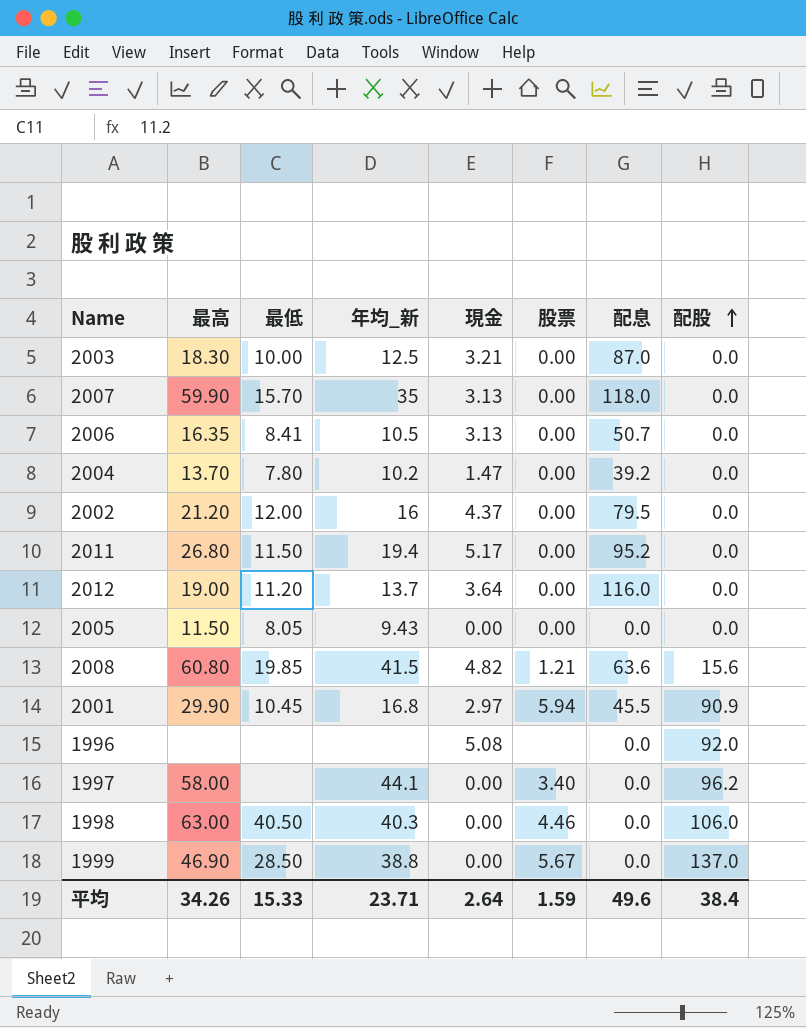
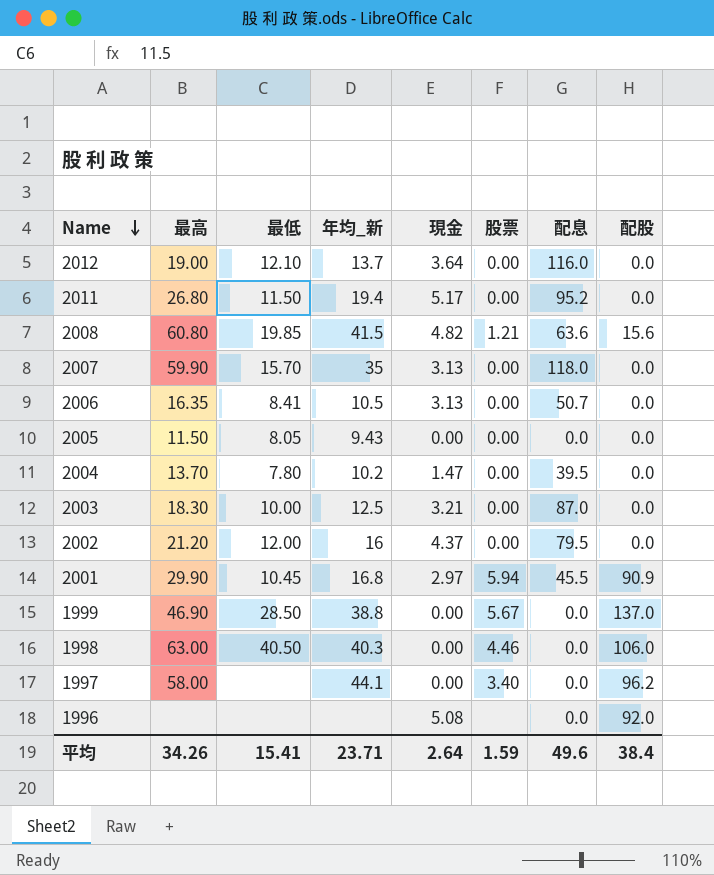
row order: 配股 ascending -> Name descending
2012 | 最低: 11.20 -> 12.10
2004 | 配息: 39.2 -> 39.5
平均 | 最低: 15.33 -> 15.41

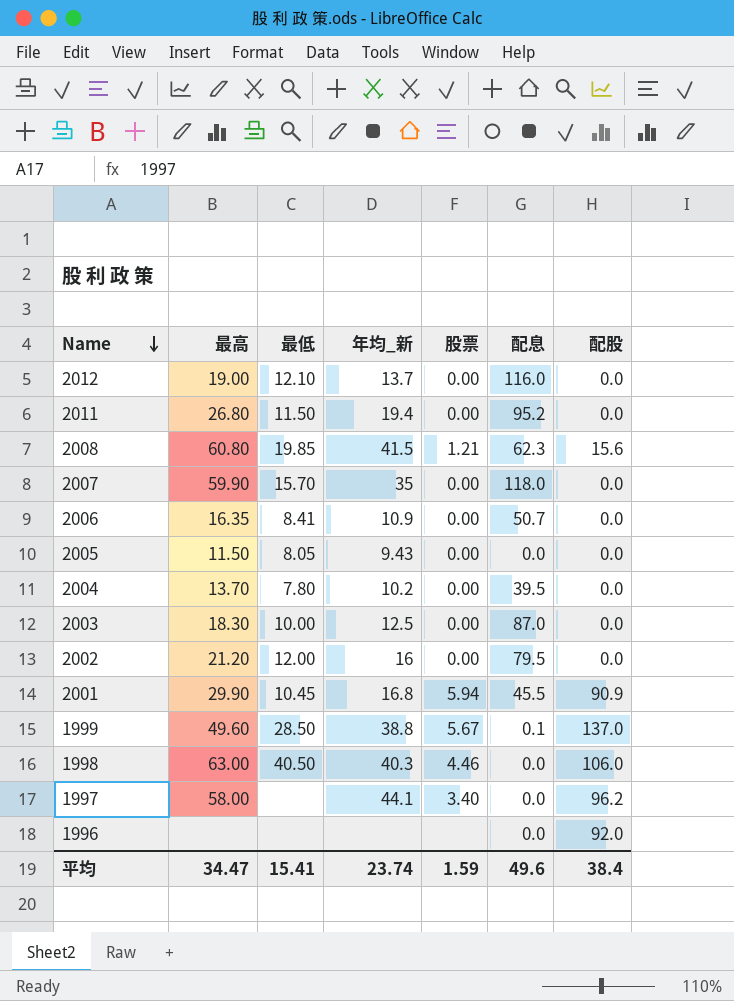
column 現金 | position: 5 -> none
2008 | 配息: 63.6 -> 62.3
2006 | 年均_新: 10.5 -> 10.9
1999 | 最高: 46.90 -> 49.60
1999 | 配息: 0.0 -> 0.1
平均 | 最高: 34.26 -> 34.47
平均 | 年均_新: 23.71 -> 23.74

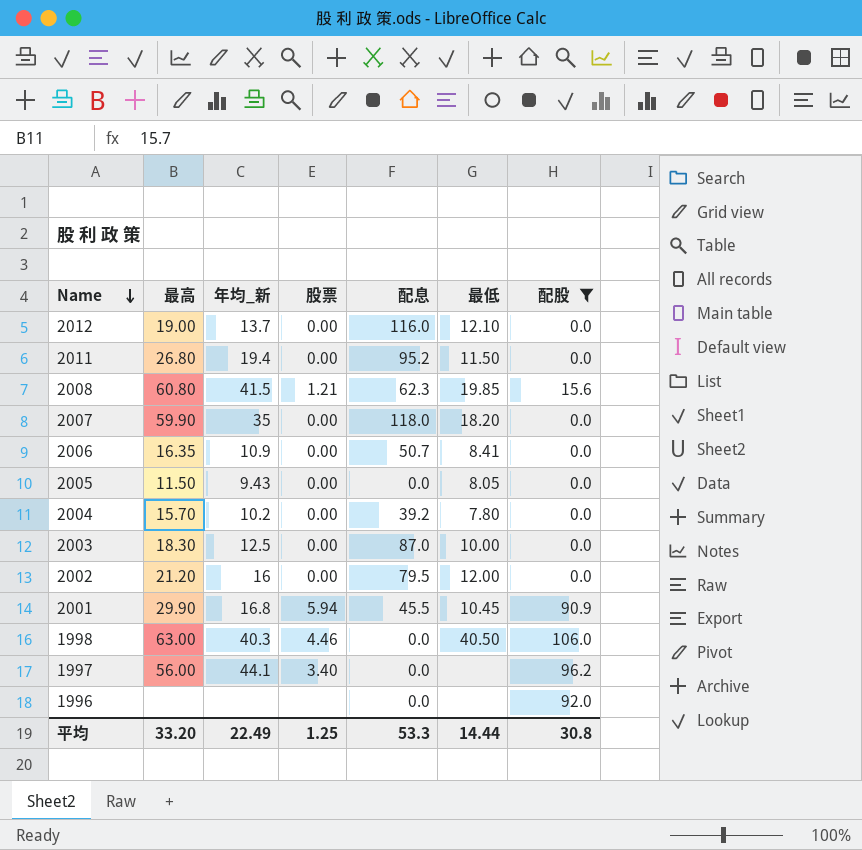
filter: none -> 配股 != 137.0
column 最低 | position: 3 -> 6
2007 | 最低: 15.70 -> 18.20
2004 | 最高: 13.70 -> 15.70
2004 | 配息: 39.5 -> 39.2
1997 | 最高: 58.00 -> 56.00
平均 | 最高: 34.47 -> 33.20
平均 | 年均_新: 23.74 -> 22.49
平均 | 股票: 1.59 -> 1.25
平均 | 配息: 49.6 -> 53.3
平均 | 最低: 15.41 -> 14.44
平均 | 配股: 38.4 -> 30.8

